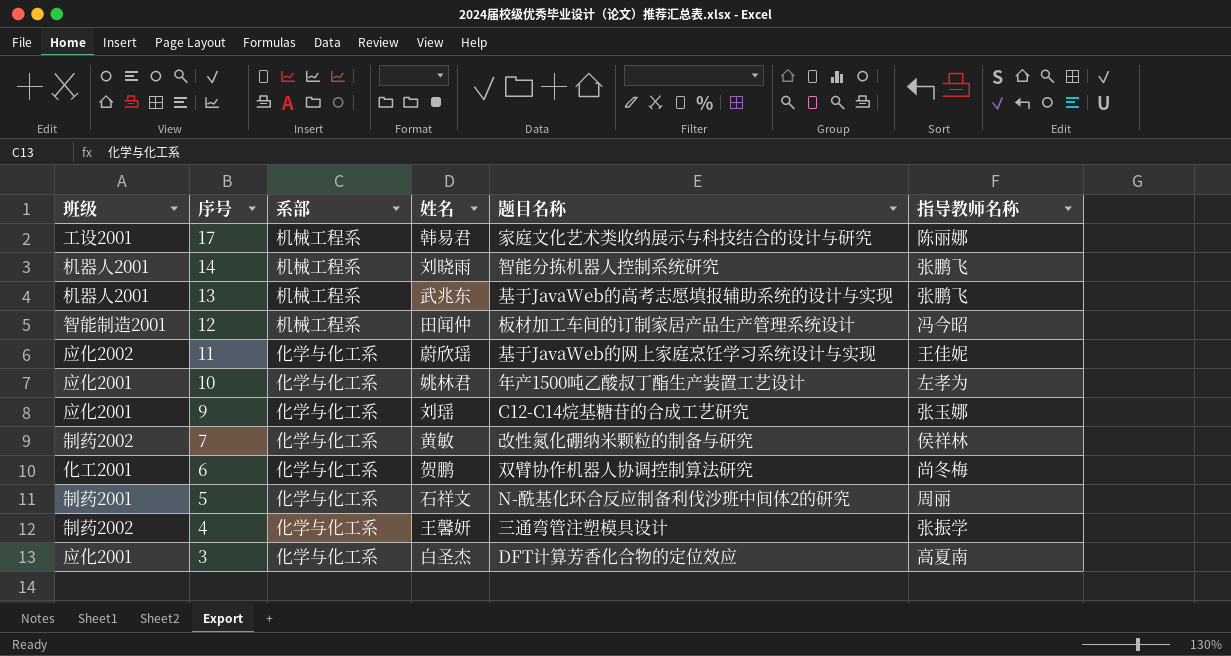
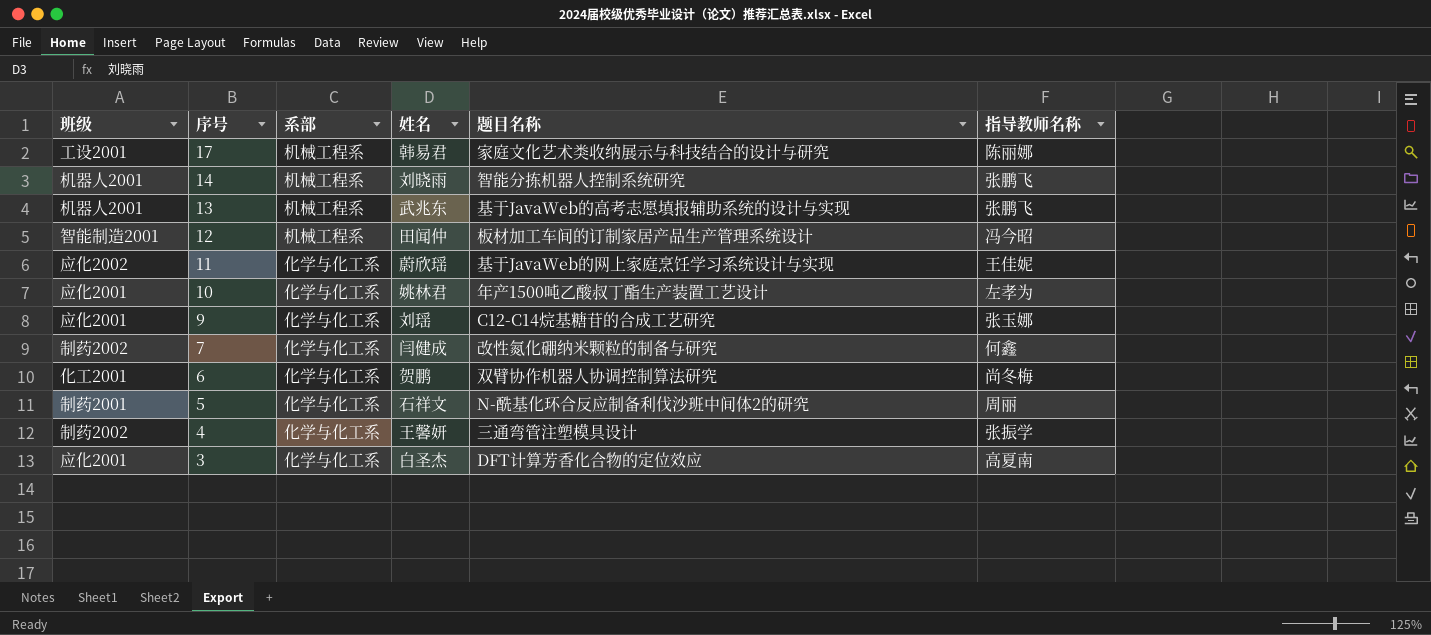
7 | 姓名: 黄敏 -> 闫健成
7 | 指导教师名称: 侯祥林 -> 何鑫

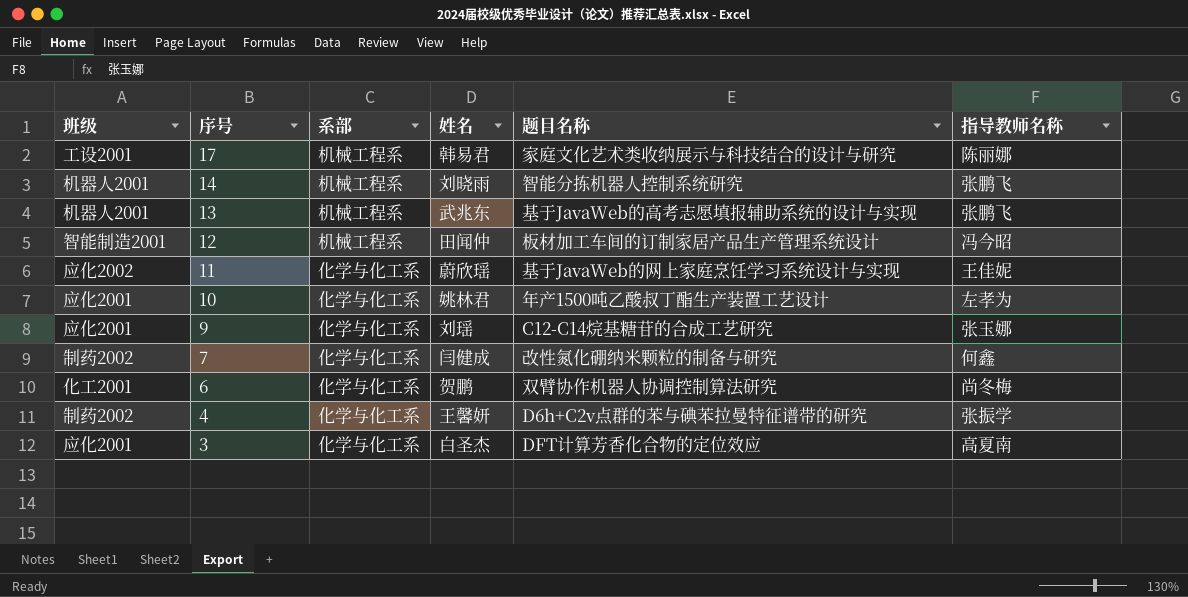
row 5: 制药2001 | 化学与化工系 | 石祥文 | N-酰基化环合反应制备利伐沙班中间体2的研究 | 周丽 -> none
4 | 题目名称: 三通弯管注塑模具设计 -> D6h+C2v点群的苯与碘苯拉曼特征谱带的研究

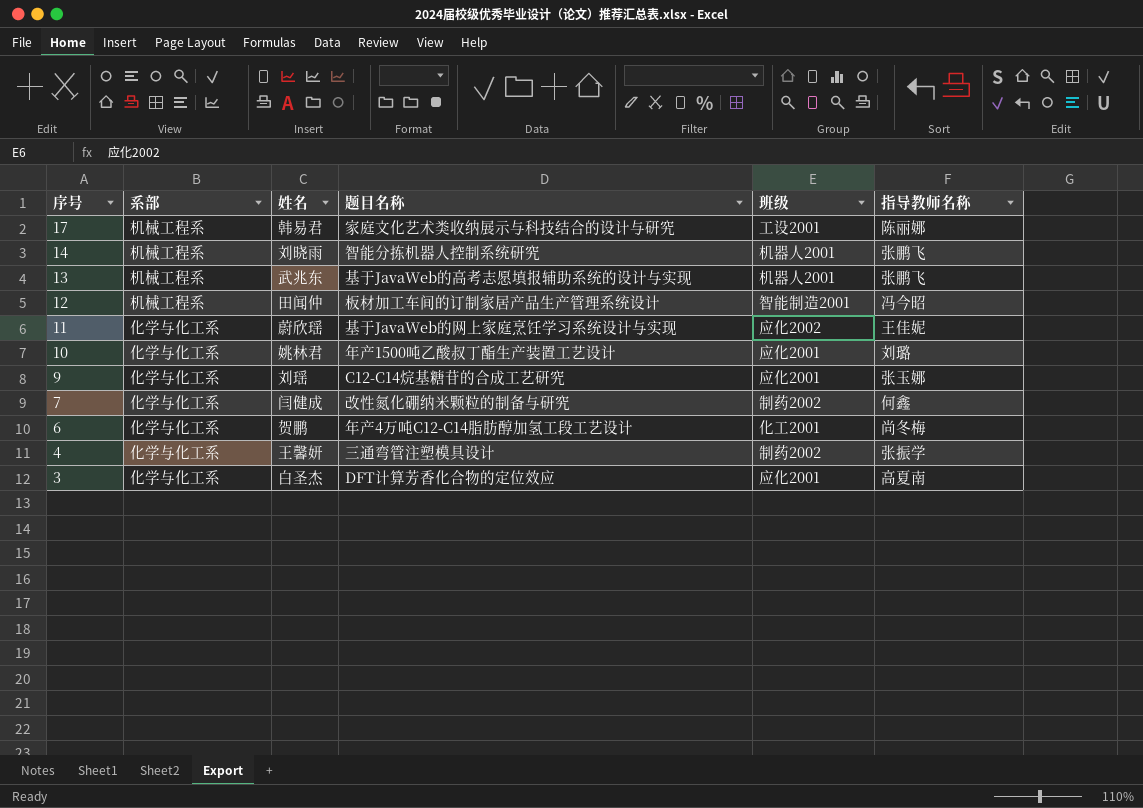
column 班级 | position: 1 -> 5
10 | 指导教师名称: 左孝为 -> 刘璐
6 | 题目名称: 双臂协作机器人协调控制算法研究 -> 年产4万吨C12-C14脂肪醇加氢工段工艺设计
4 | 题目名称: D6h+C2v点群的苯与碘苯拉曼特征谱带的研究 -> 三通弯管注塑模具设计

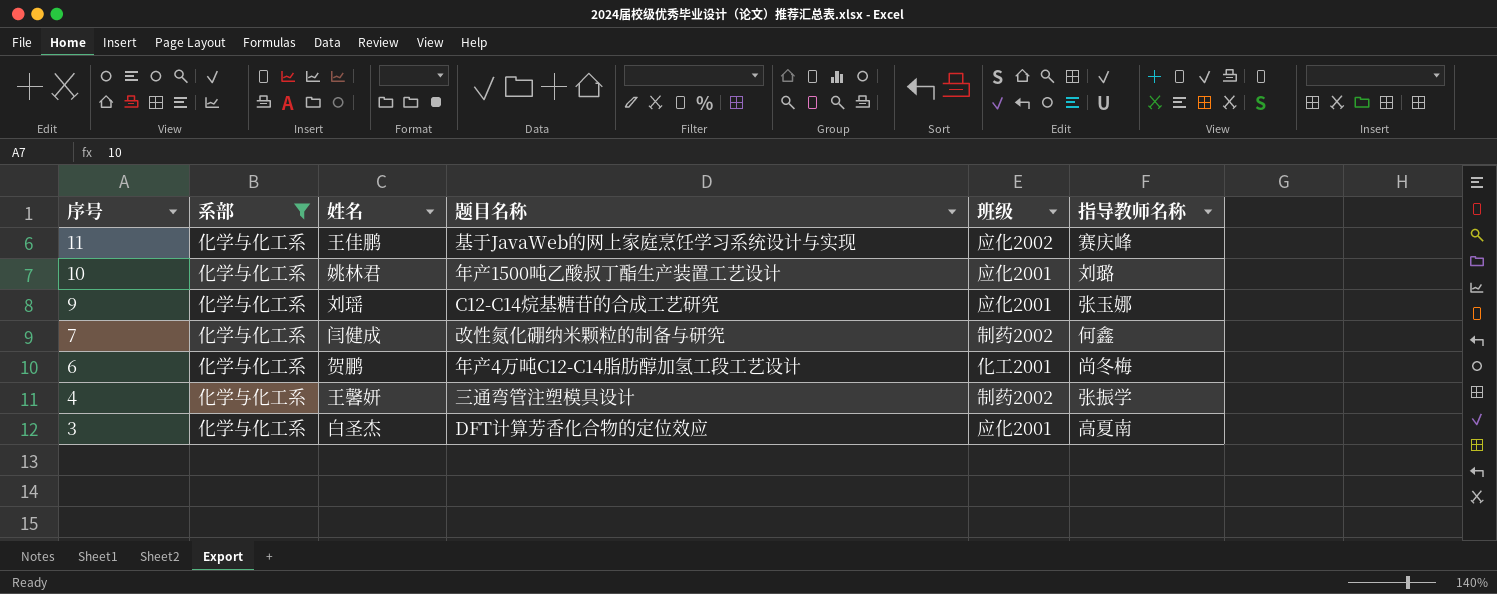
filter: none -> 系部 = 化学与化工系
11 | 姓名: 蔚欣瑶 -> 王佳鹏
11 | 指导教师名称: 王佳妮 -> 赛庆峰

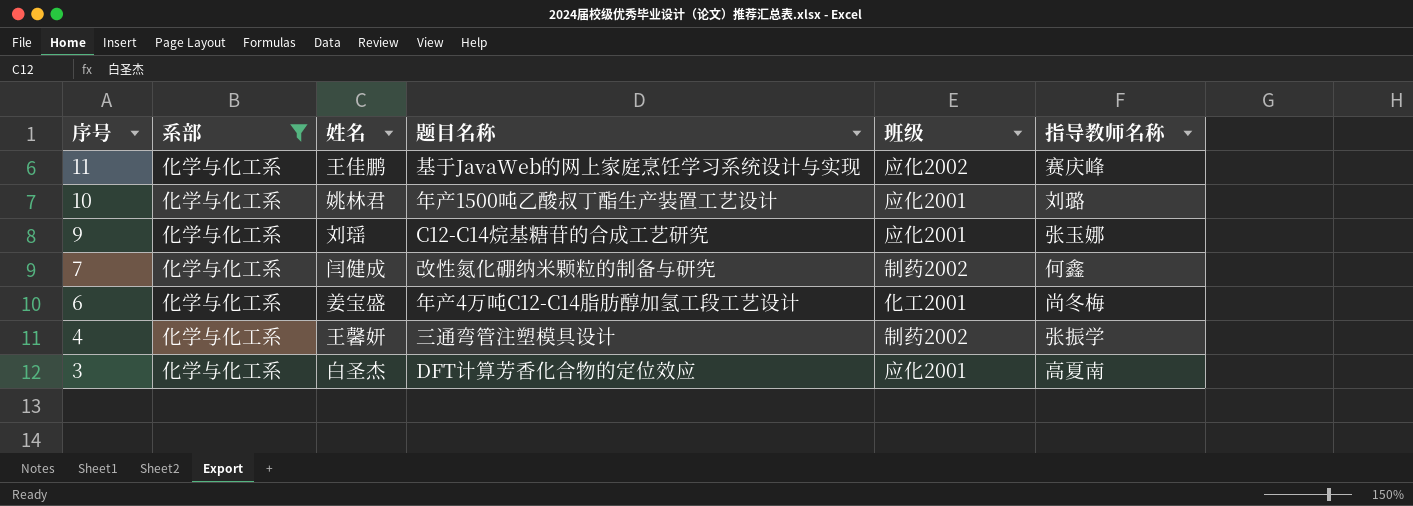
6 | 姓名: 贺鹏 -> 姜宝盛

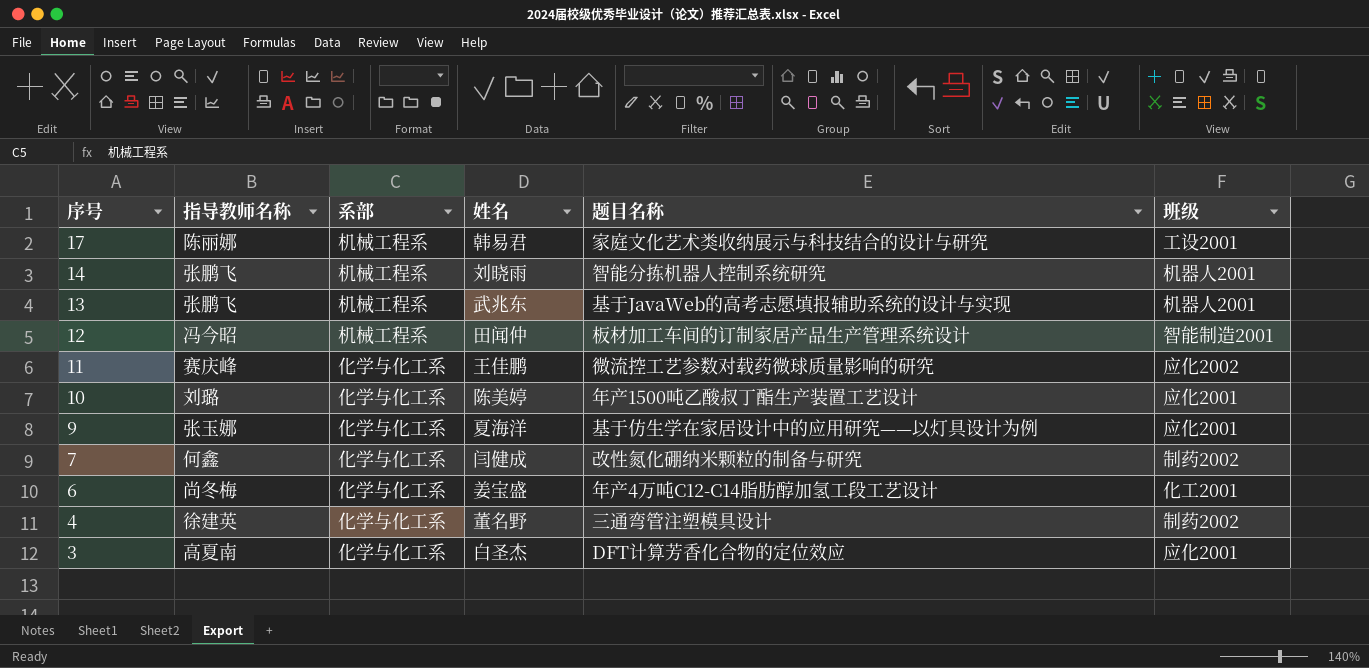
filter: 系部 = 化学与化工系 -> none
column 指导教师名称 | position: 6 -> 2
11 | 题目名称: 基于JavaWeb的网上家庭烹饪学习系统设计与实现 -> 微流控工艺参数对载药微球质量影响的研究
10 | 姓名: 姚林君 -> 陈美婷
9 | 姓名: 刘瑶 -> 夏海洋
9 | 题目名称: C12-C14烷基糖苷的合成工艺研究 -> 基于仿生学在家居设计中的应用研究——以灯具设计为例
4 | 指导教师名称: 张振学 -> 徐建英
4 | 姓名: 王馨妍 -> 董名野

